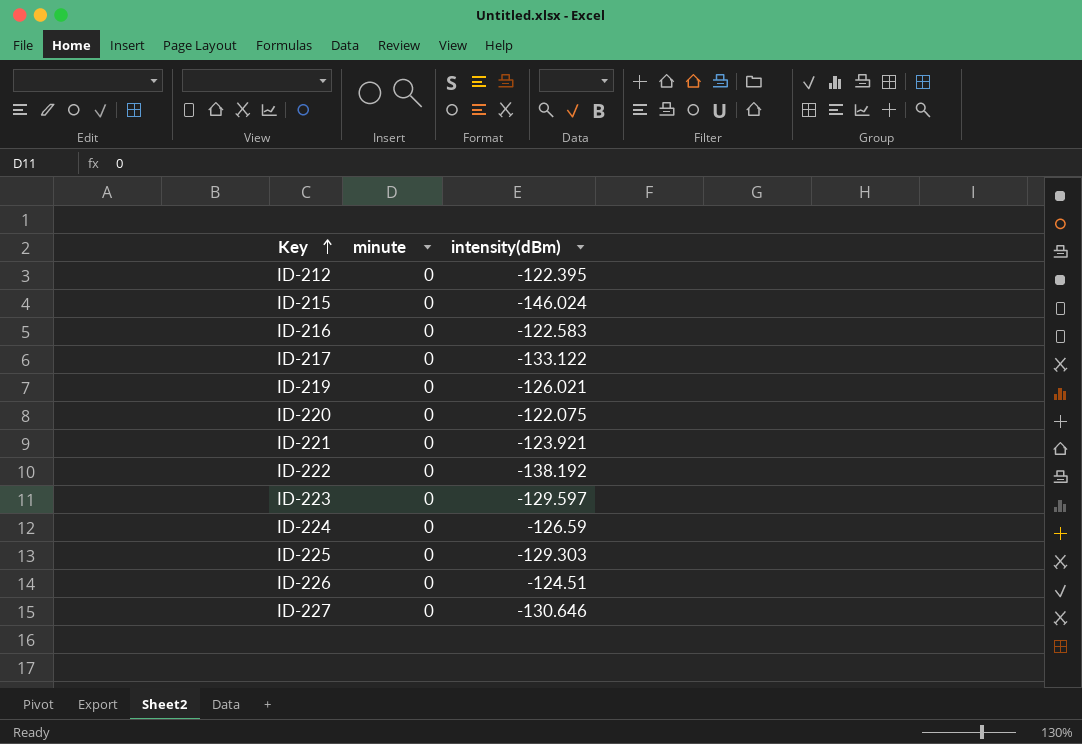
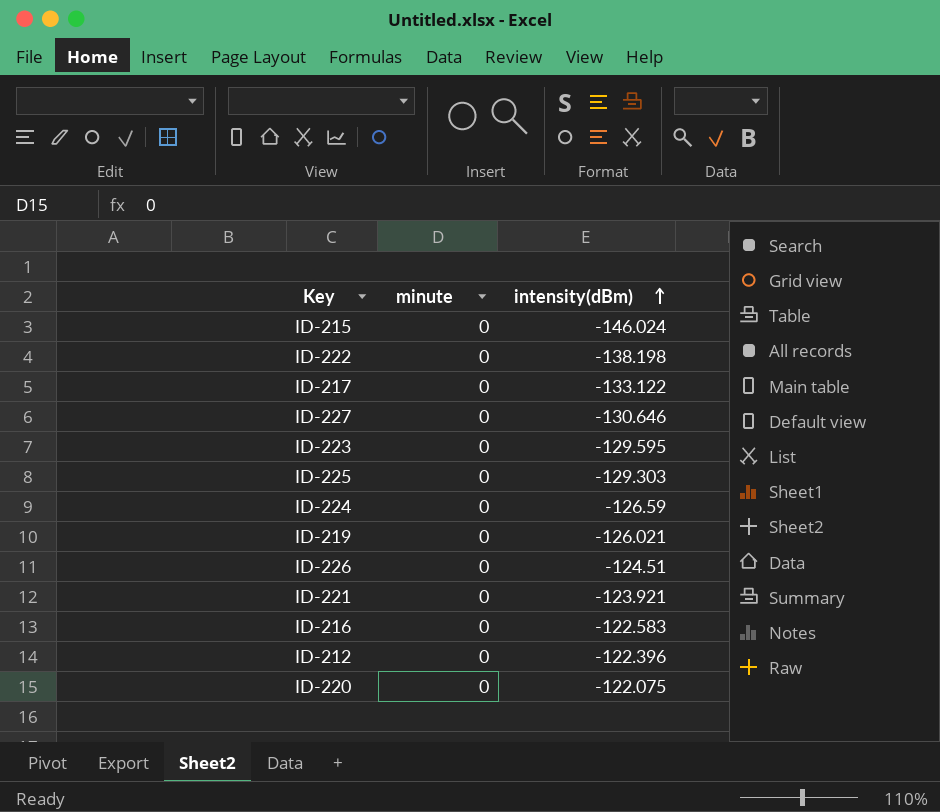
row order: Key ascending -> intensity(dBm) ascending
ID-222 | intensity(dBm): -138.192 -> -138.198
ID-223 | intensity(dBm): -129.597 -> -129.595
ID-212 | intensity(dBm): -122.395 -> -122.396

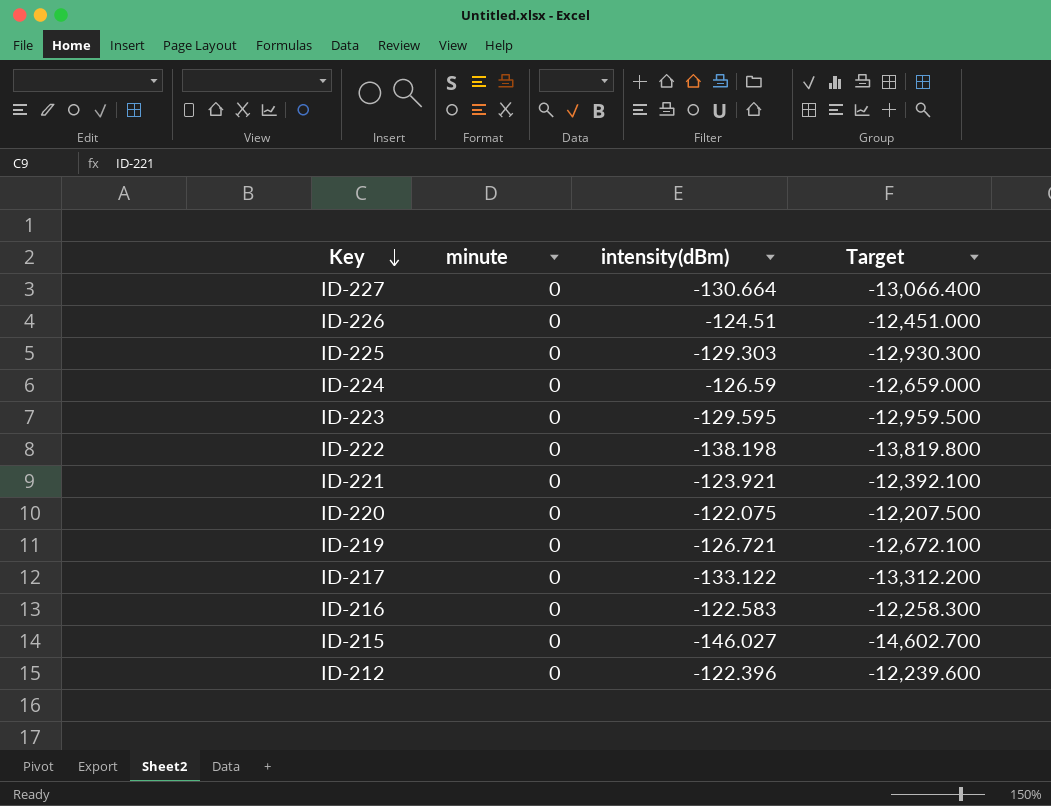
row order: intensity(dBm) ascending -> Key descending
column Target | formula: none -> [intensity(dBm)] * 100
ID-227 | intensity(dBm): -130.646 -> -130.664
ID-219 | intensity(dBm): -126.021 -> -126.721
ID-215 | intensity(dBm): -146.024 -> -146.027

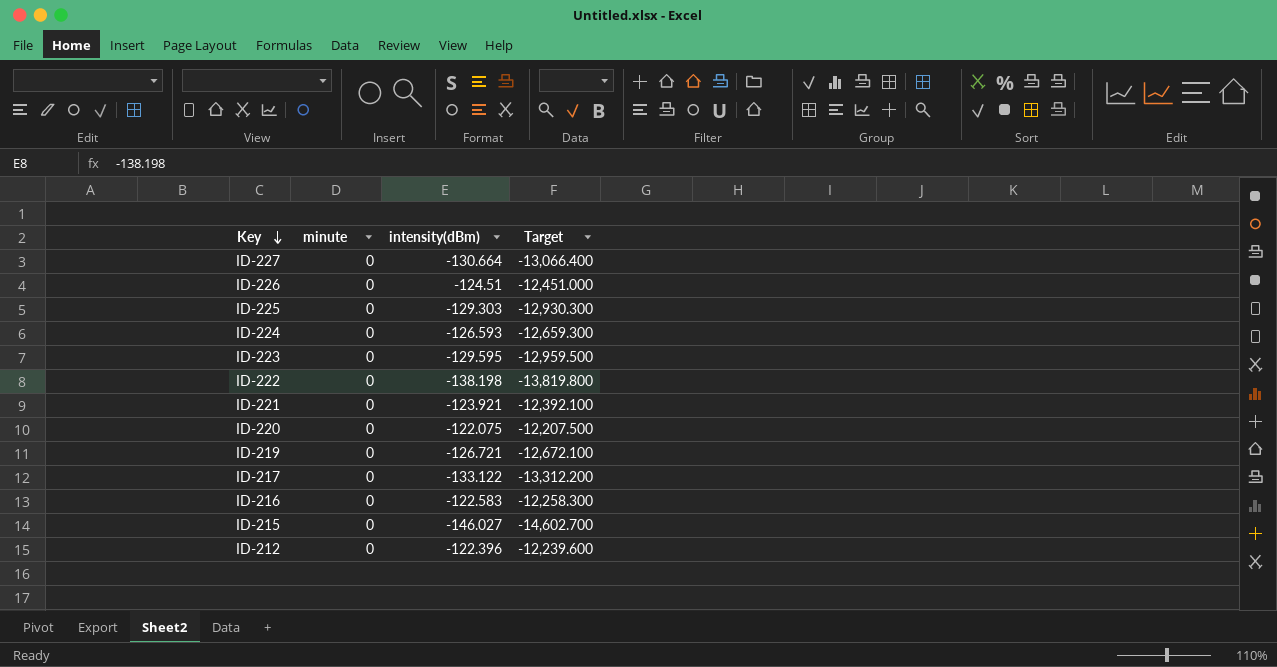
ID-224 | intensity(dBm): -126.59 -> -126.593
ID-224 | Target: -12,659.000 -> -12,659.300

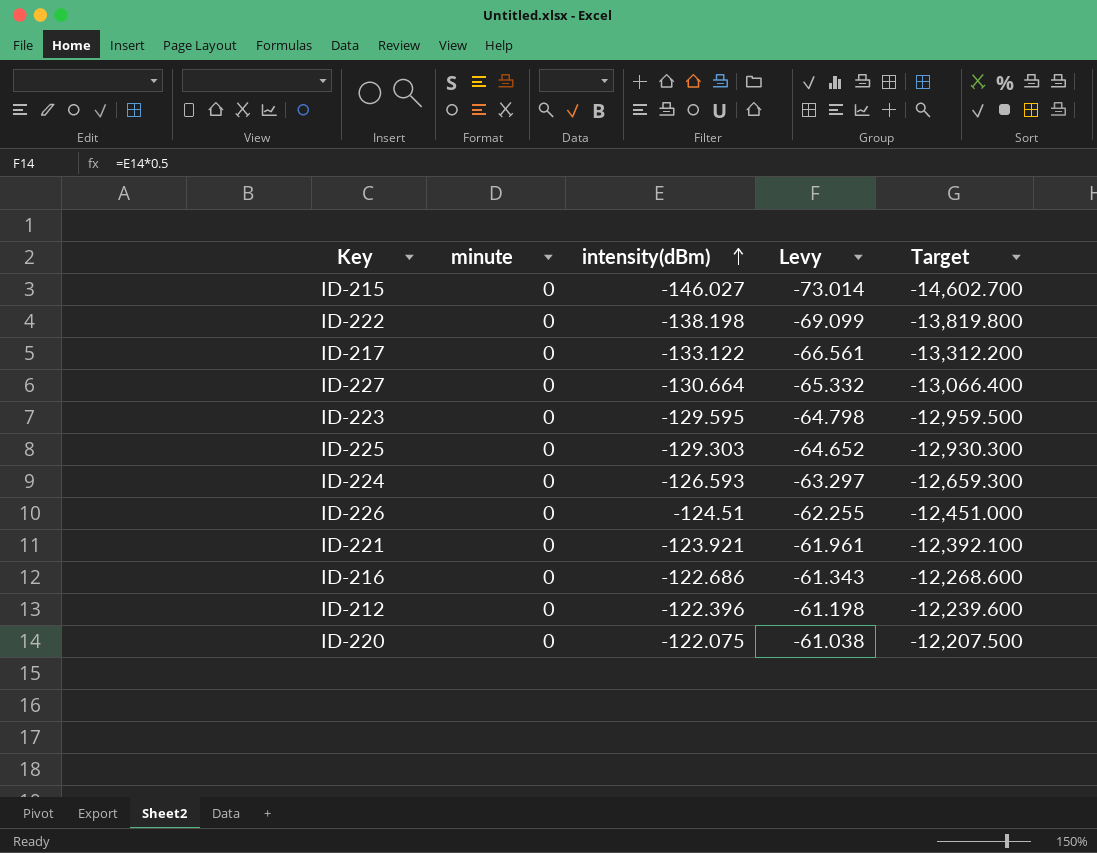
row order: Key descending -> intensity(dBm) ascending
column Levy | formula: none -> [intensity(dBm)] * 0.5
row ID-219: 0 | -126.721 | -12,672.100 -> none
ID-216 | intensity(dBm): -122.583 -> -122.686
ID-216 | Target: -12,258.300 -> -12,268.600

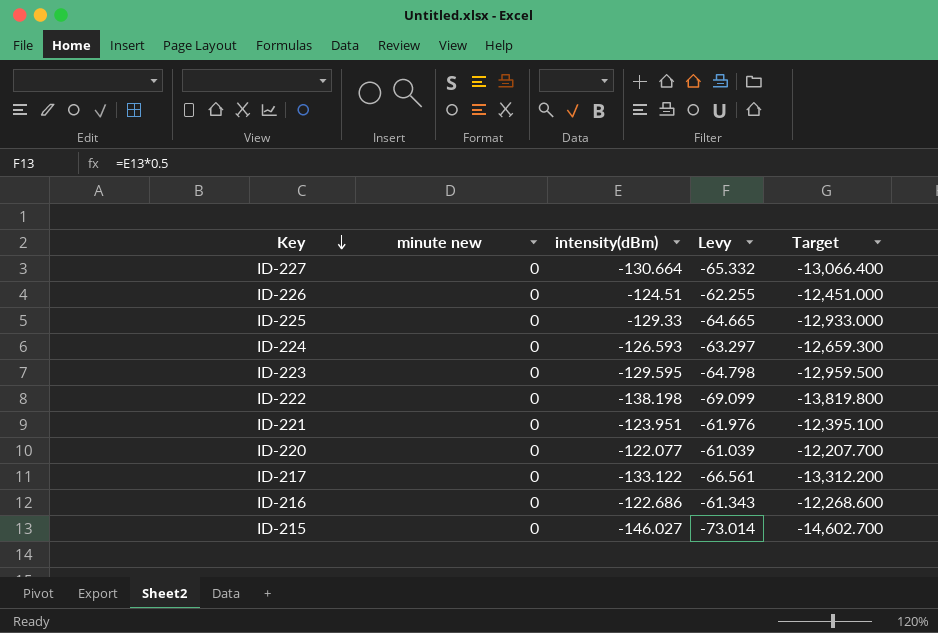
row order: intensity(dBm) ascending -> Key descending
column name: minute -> minute new
row ID-212: 0 | -122.396 | -61.198 | -12,239.600 -> none
ID-225 | intensity(dBm): -129.303 -> -129.33
ID-225 | Levy: -64.652 -> -64.665
ID-225 | Target: -12,930.300 -> -12,933.000
ID-221 | intensity(dBm): -123.921 -> -123.951
ID-221 | Levy: -61.961 -> -61.976
ID-221 | Target: -12,392.100 -> -12,395.100
ID-220 | intensity(dBm): -122.075 -> -122.077
ID-220 | Levy: -61.038 -> -61.039
ID-220 | Target: -12,207.500 -> -12,207.700

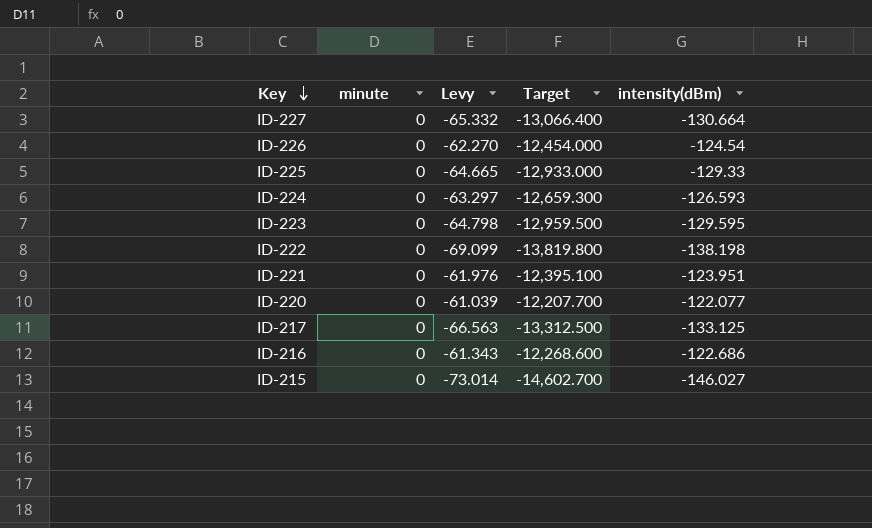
column name: minute new -> minute
column intensity(dBm) | position: 3 -> 5
ID-226 | Levy: -62.255 -> -62.270
ID-226 | Target: -12,451.000 -> -12,454.000
ID-226 | intensity(dBm): -124.51 -> -124.54
ID-217 | Levy: -66.561 -> -66.563
ID-217 | Target: -13,312.200 -> -13,312.500
ID-217 | intensity(dBm): -133.122 -> -133.125

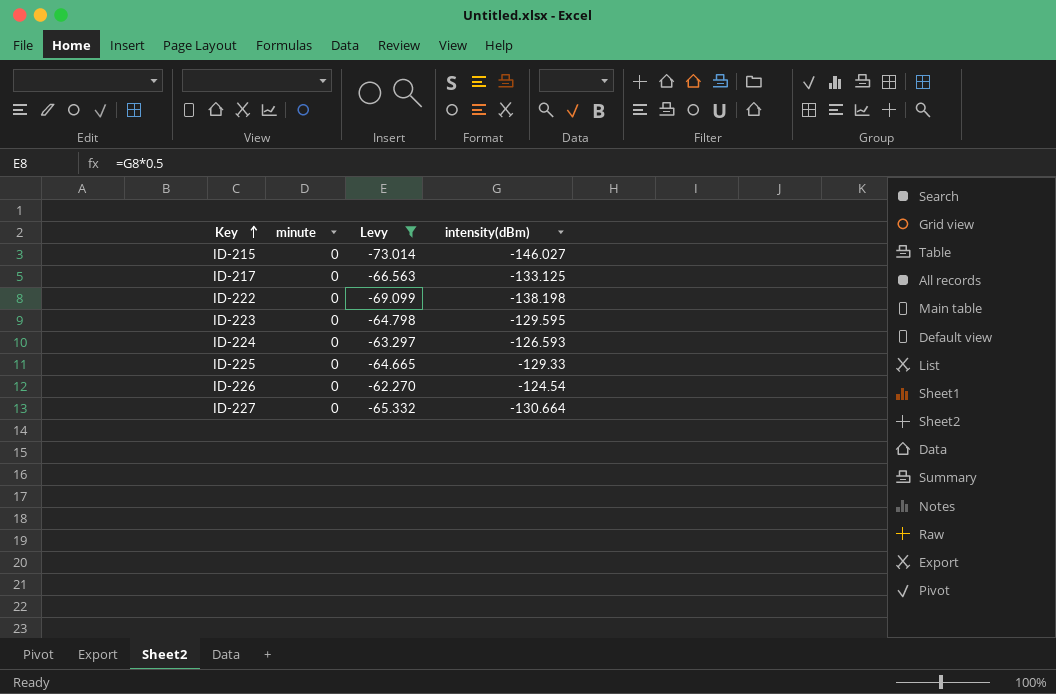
filter: none -> Levy <= -62.270
row order: Key descending -> Key ascending
column Target | formula: [intensity(dBm)] * 100 -> none

